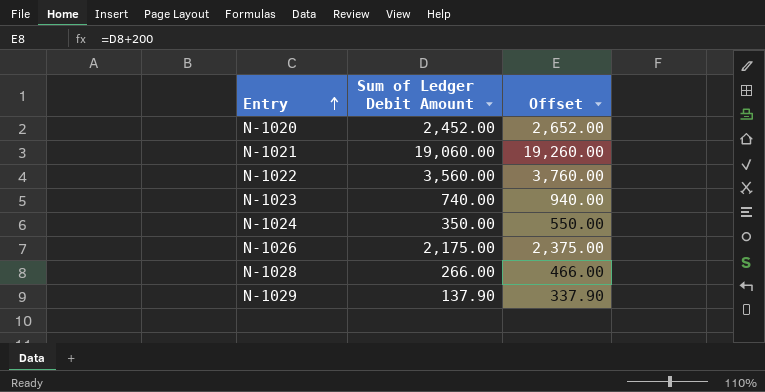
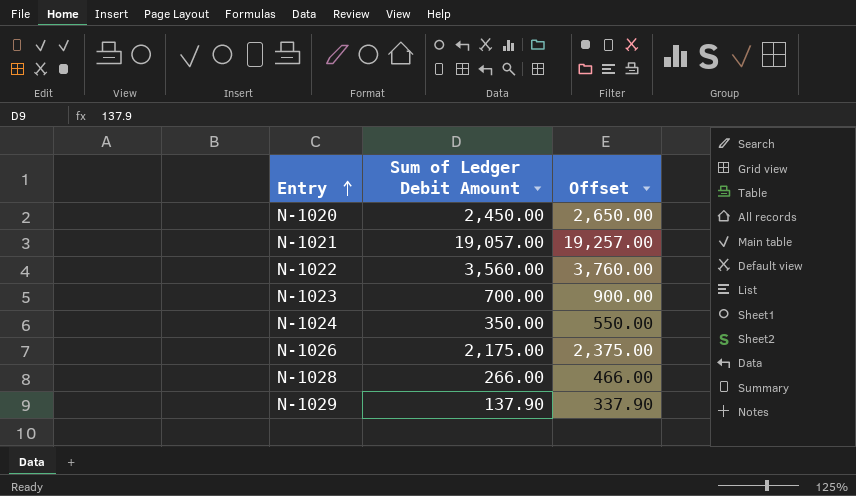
N-1020 | Sum of Ledger Debit Amount: 2,452.00 -> 2,450.00
N-1020 | Offset: 2,652.00 -> 2,650.00
N-1021 | Sum of Ledger Debit Amount: 19,060.00 -> 19,057.00
N-1021 | Offset: 19,260.00 -> 19,257.00
N-1023 | Sum of Ledger Debit Amount: 740.00 -> 700.00
N-1023 | Offset: 940.00 -> 900.00

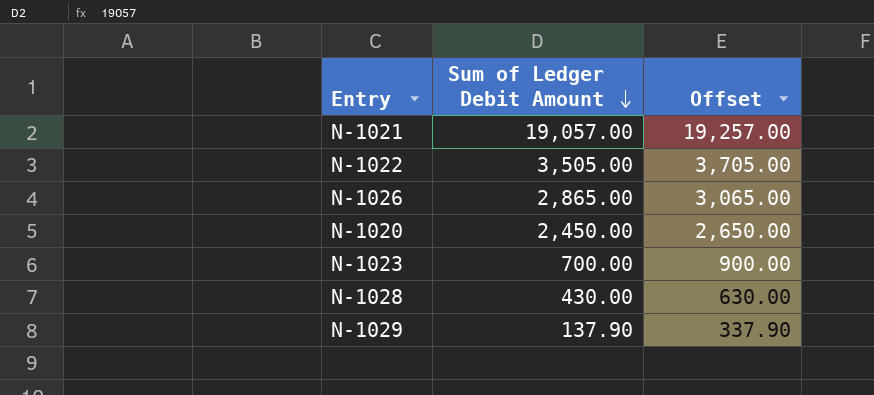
row order: Entry ascending -> Sum of Ledger Debit Amount descending
row N-1024: 350.00 | 550.00 -> none
N-1022 | Sum of Ledger Debit Amount: 3,560.00 -> 3,505.00
N-1022 | Offset: 3,760.00 -> 3,705.00
N-1026 | Sum of Ledger Debit Amount: 2,175.00 -> 2,865.00
N-1026 | Offset: 2,375.00 -> 3,065.00
N-1028 | Sum of Ledger Debit Amount: 266.00 -> 430.00
N-1028 | Offset: 466.00 -> 630.00

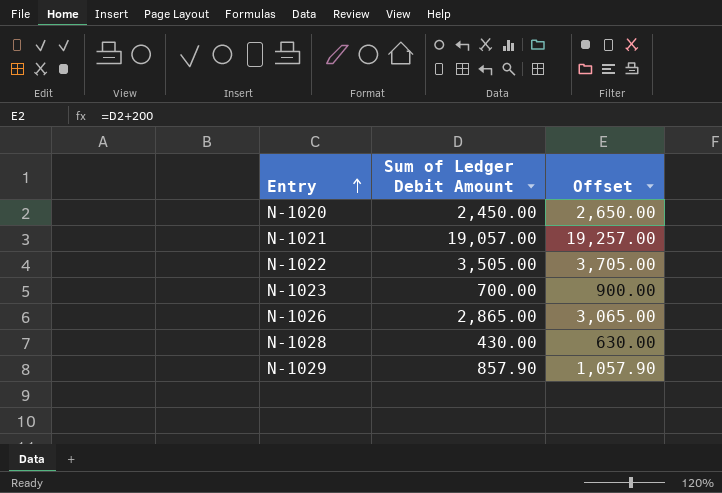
row order: Sum of Ledger Debit Amount descending -> Entry ascending
N-1029 | Sum of Ledger Debit Amount: 137.90 -> 857.90
N-1029 | Offset: 337.90 -> 1,057.90

